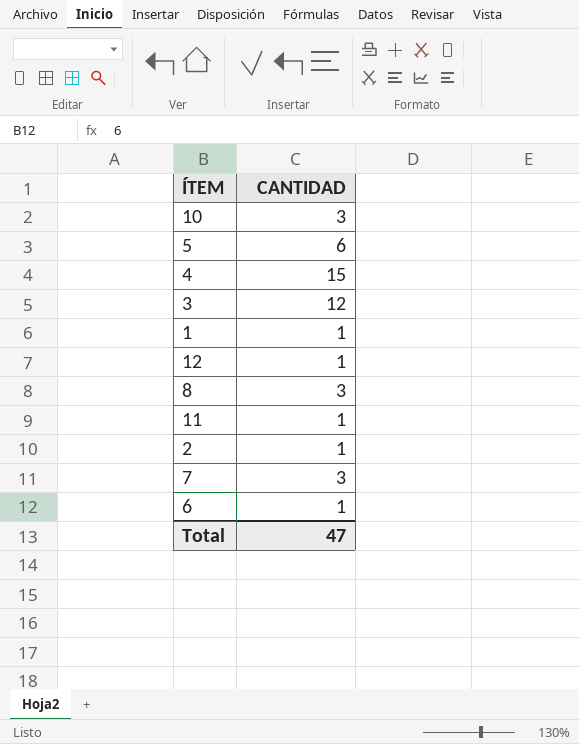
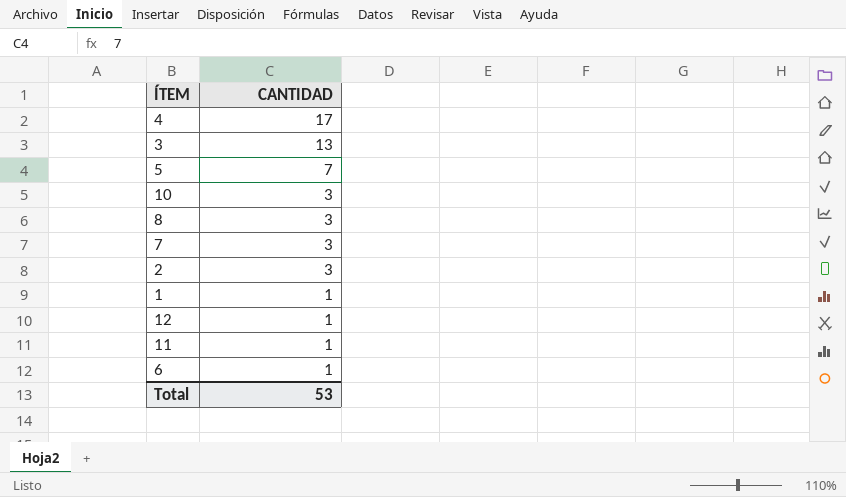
row order: none -> CANTIDAD descending
4 | CANTIDAD: 15 -> 17
3 | CANTIDAD: 12 -> 13
5 | CANTIDAD: 6 -> 7
2 | CANTIDAD: 1 -> 3
Total | CANTIDAD: 47 -> 53

